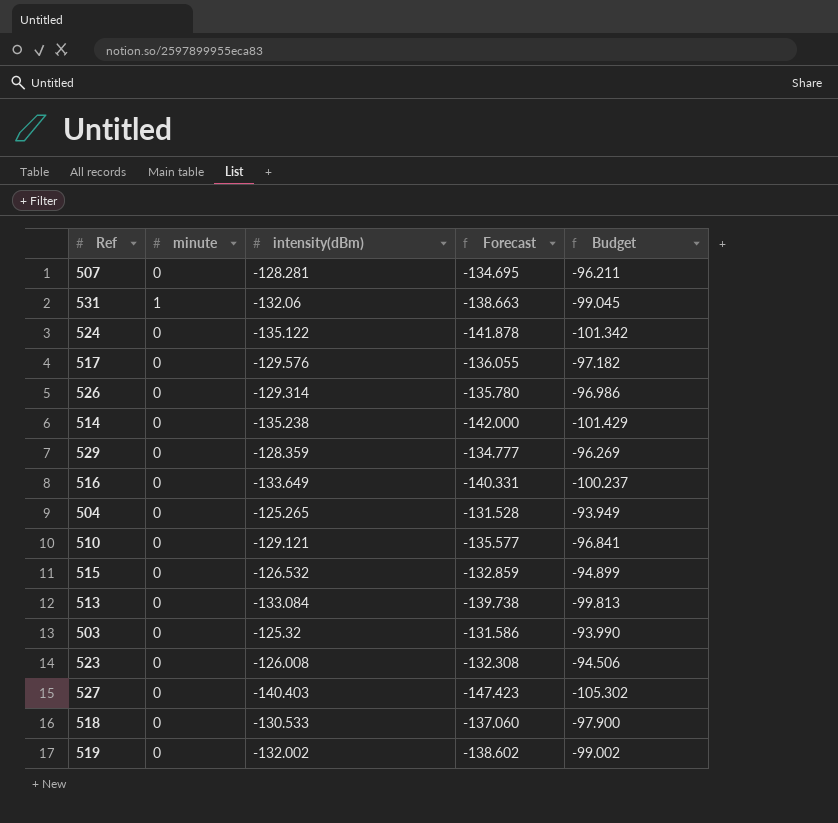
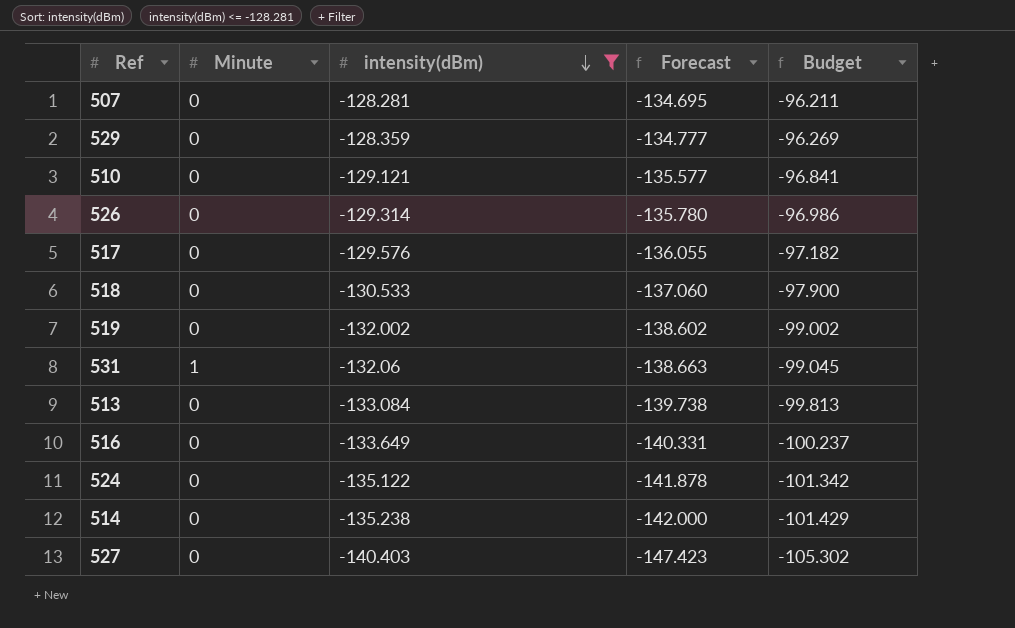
filter: none -> intensity(dBm) <= -128.281
row order: none -> intensity(dBm) descending
column name: minute -> Minute

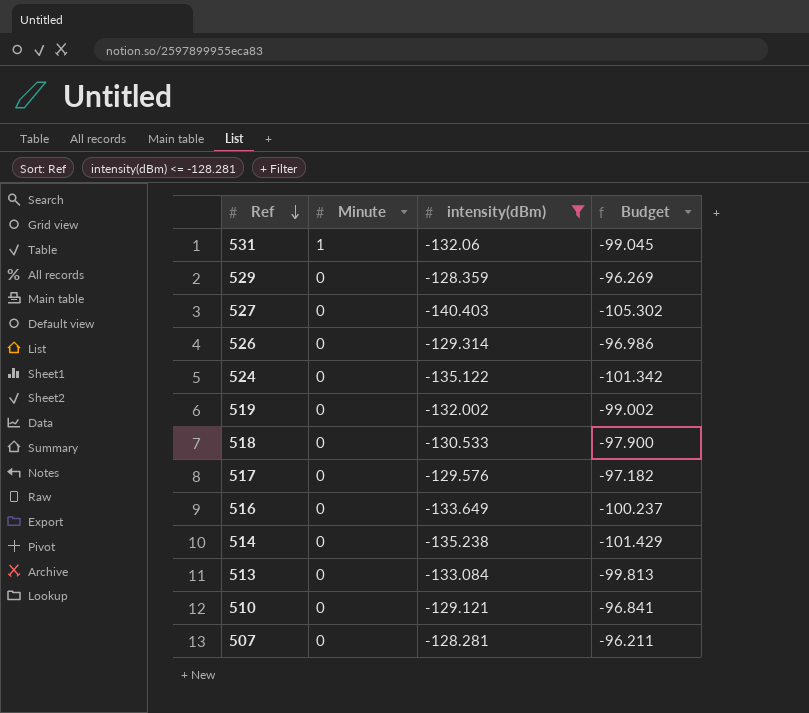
row order: intensity(dBm) descending -> Ref descending
column Forecast | formula: [intensity(dBm)] * 1.05 -> none

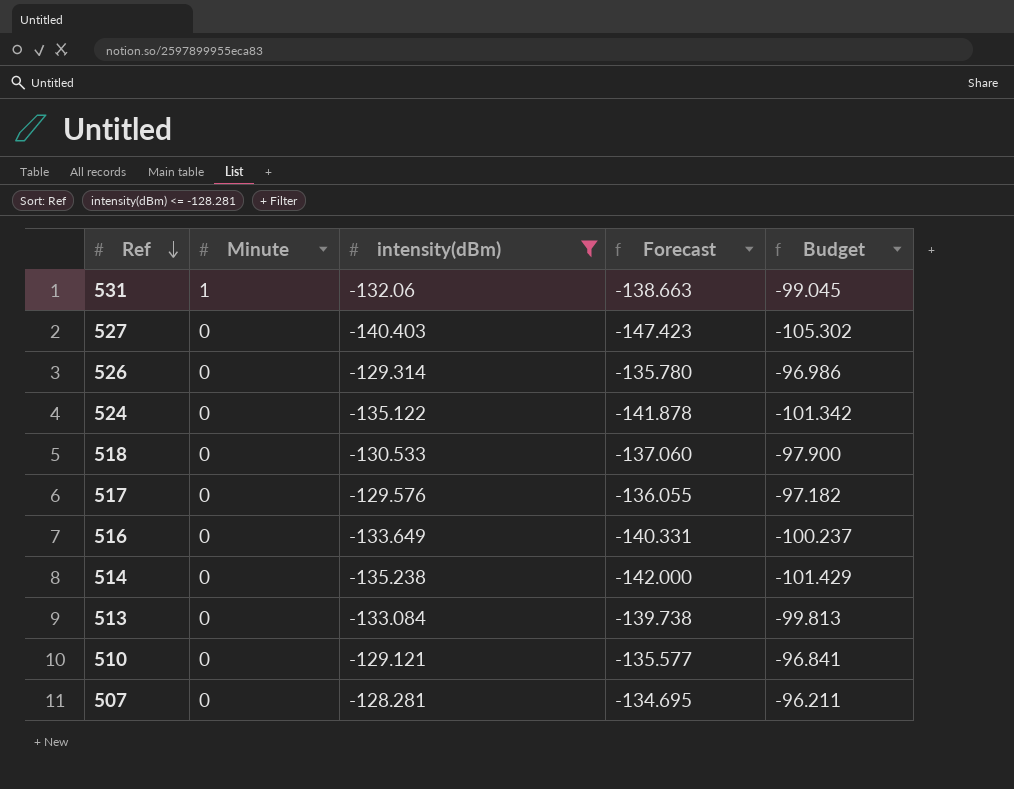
column Forecast | formula: none -> [intensity(dBm)] * 1.05
row 529: 0 | -128.359 | -96.269 -> none
row 519: 0 | -132.002 | -99.002 -> none

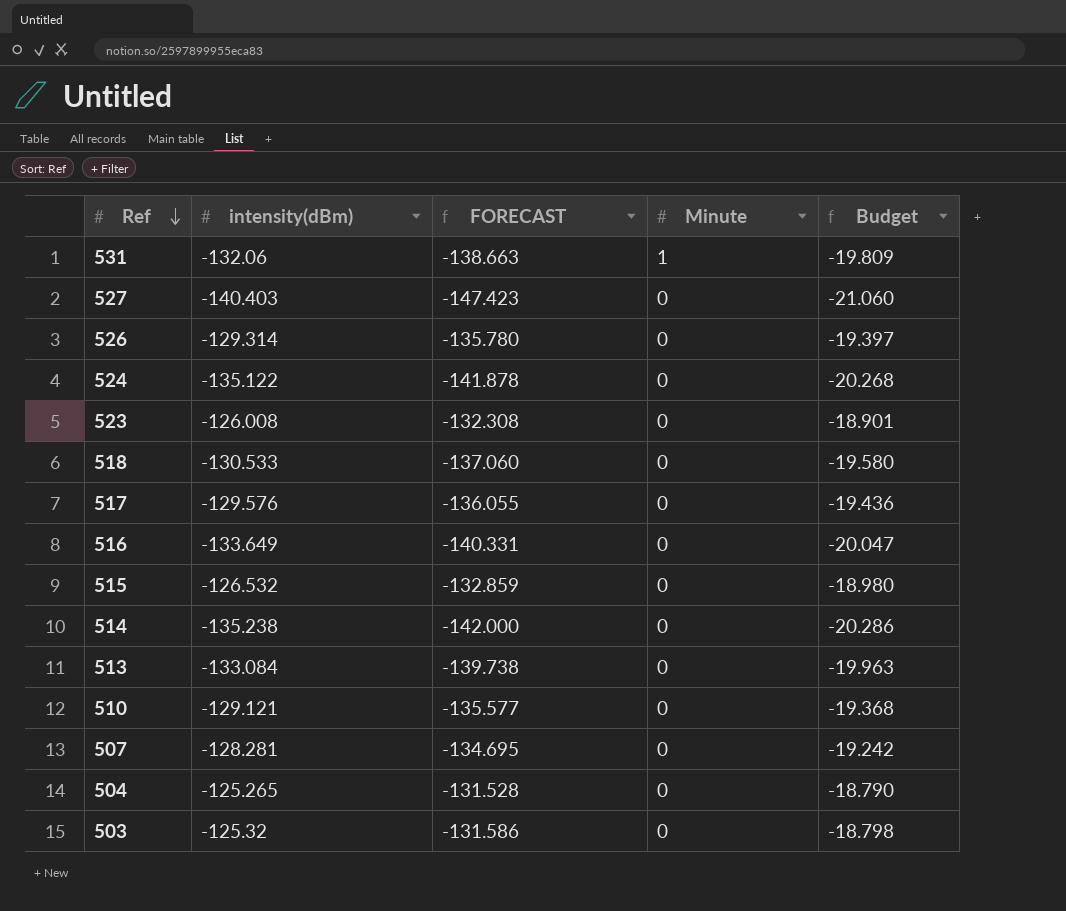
filter: intensity(dBm) <= -128.281 -> none
column name: Forecast -> FORECAST
column Minute | position: 2 -> 4
column Budget | formula: [intensity(dBm)] * 0.75 -> [intensity(dBm)] * 0.15

